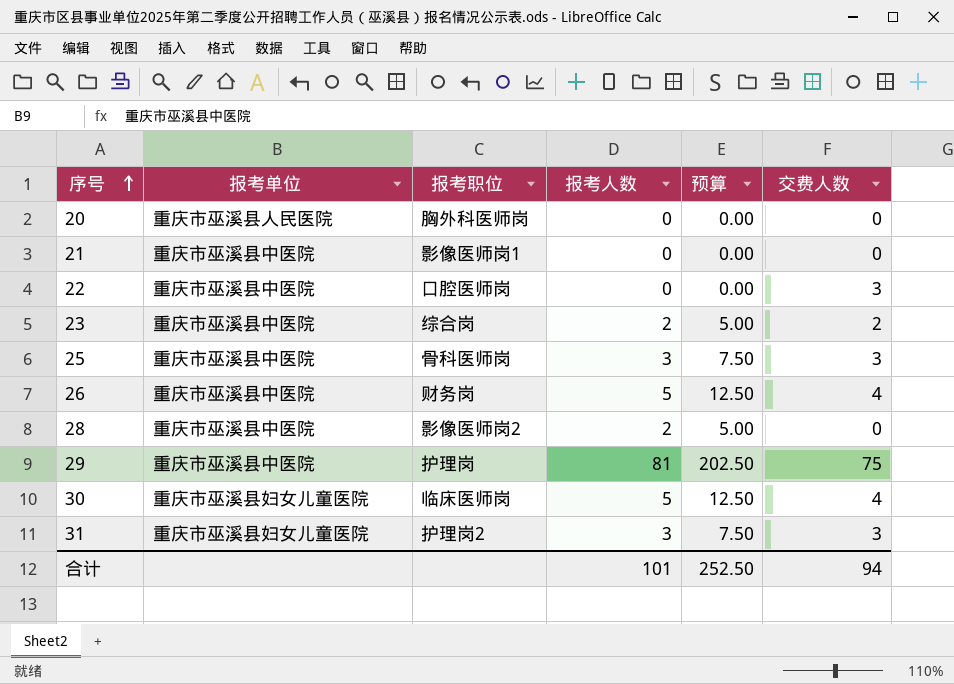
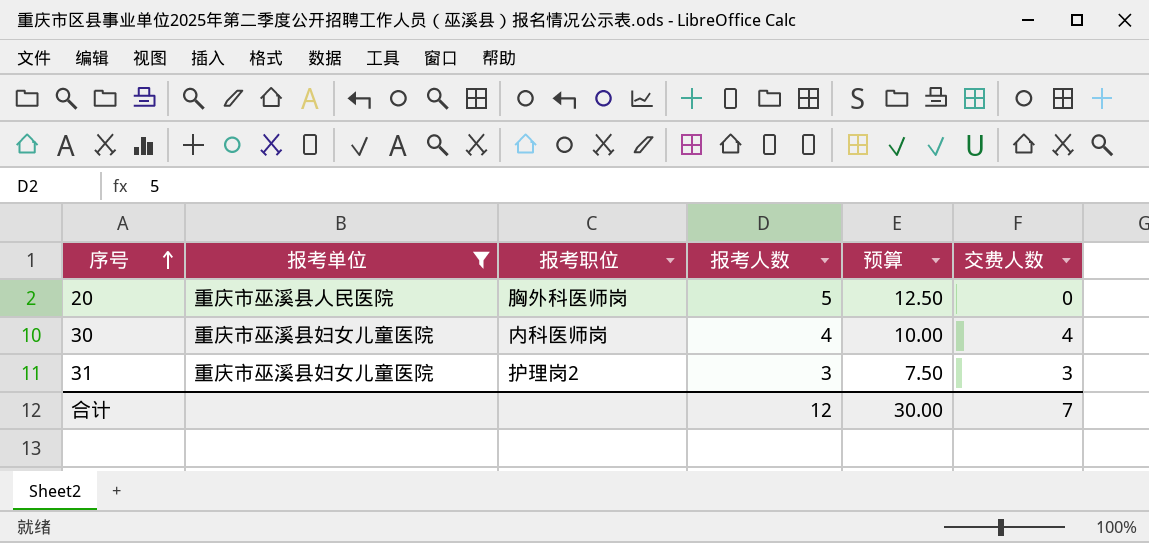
filter: none -> 报考单位 != 重庆市巫溪县中医院
20 | 报考人数: 0 -> 5
20 | 预算: 0.00 -> 12.50
30 | 报考职位: 临床医师岗 -> 内科医师岗
30 | 报考人数: 5 -> 4
30 | 预算: 12.50 -> 10.00
合计 | 报考人数: 101 -> 12
合计 | 预算: 252.50 -> 30.00
合计 | 交费人数: 94 -> 7

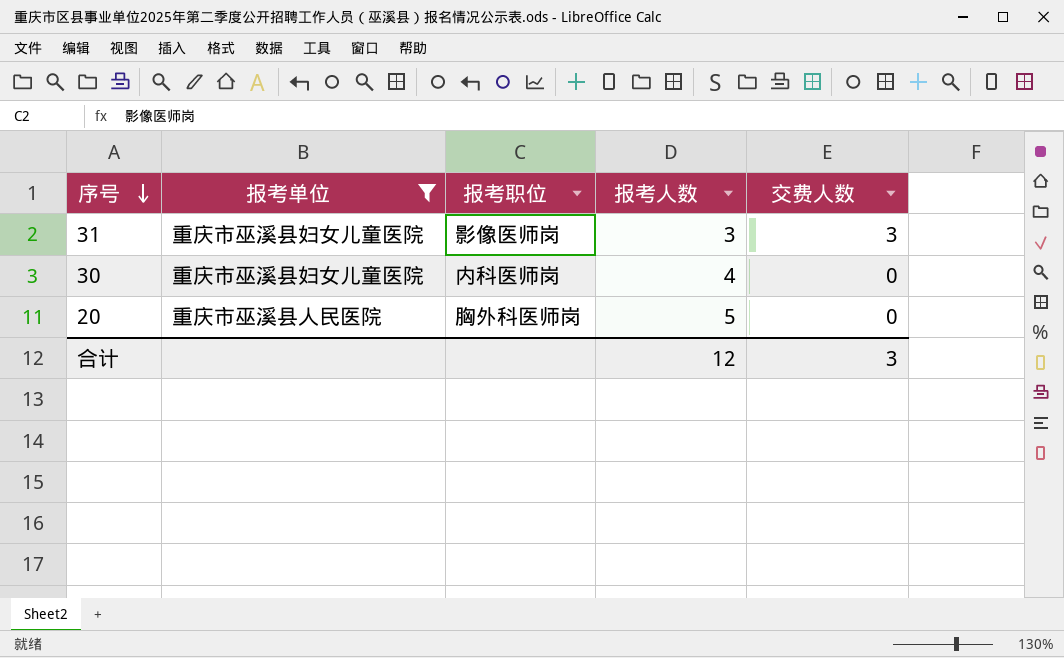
row order: 序号 ascending -> 序号 descending
column 预算 | formula: [报考人数] * 2.5 -> none
31 | 报考职位: 护理岗2 -> 影像医师岗
30 | 交费人数: 4 -> 0
合计 | 交费人数: 7 -> 3

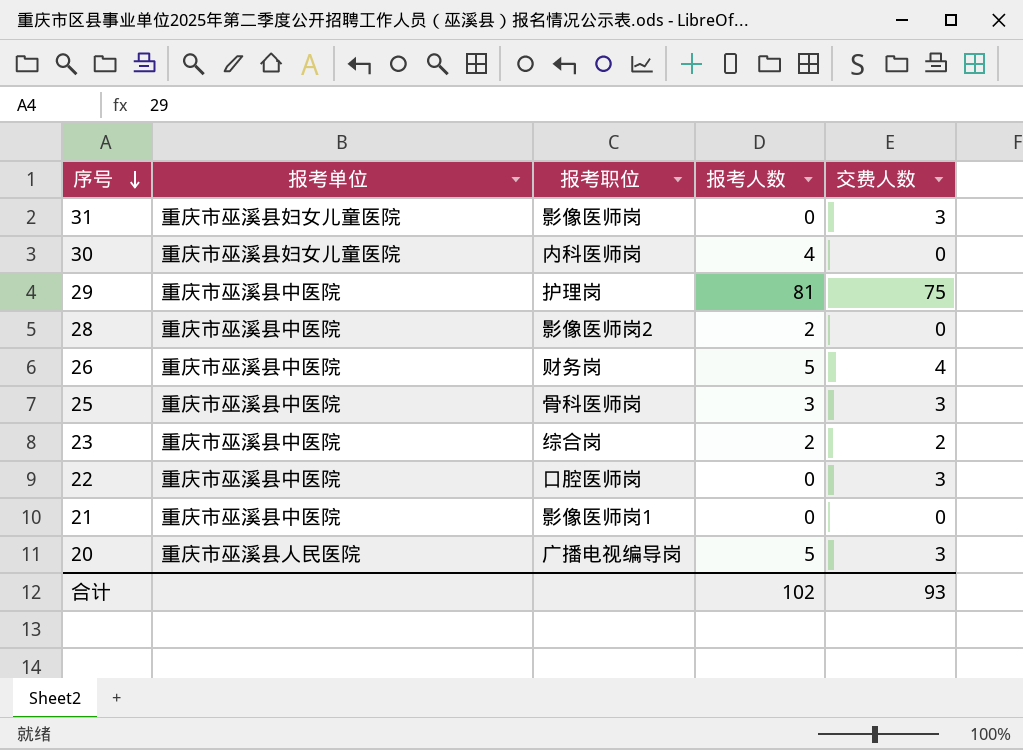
filter: 报考单位 != 重庆市巫溪县中医院 -> none
31 | 报考人数: 3 -> 0
20 | 报考职位: 胸外科医师岗 -> 广播电视编导岗
20 | 交费人数: 0 -> 3
合计 | 报考人数: 12 -> 102
合计 | 交费人数: 3 -> 93

